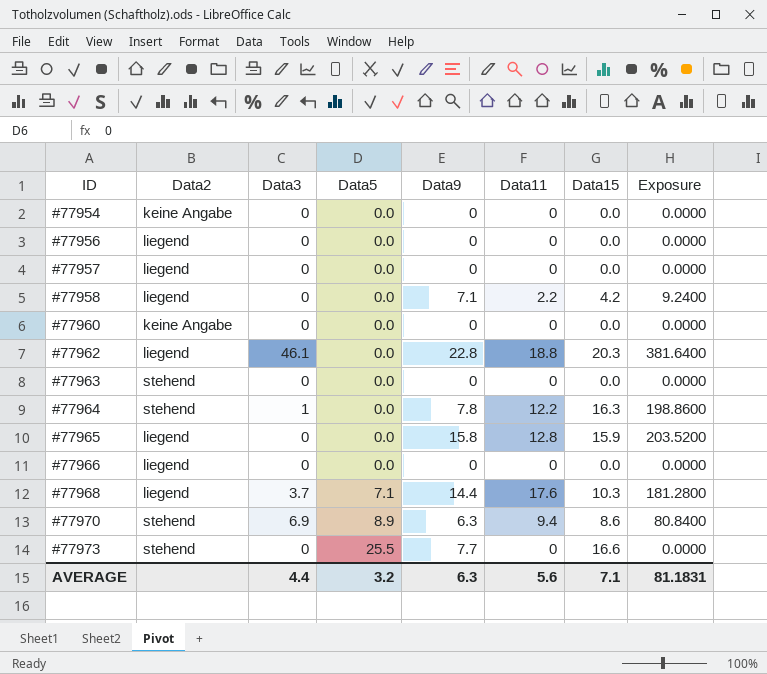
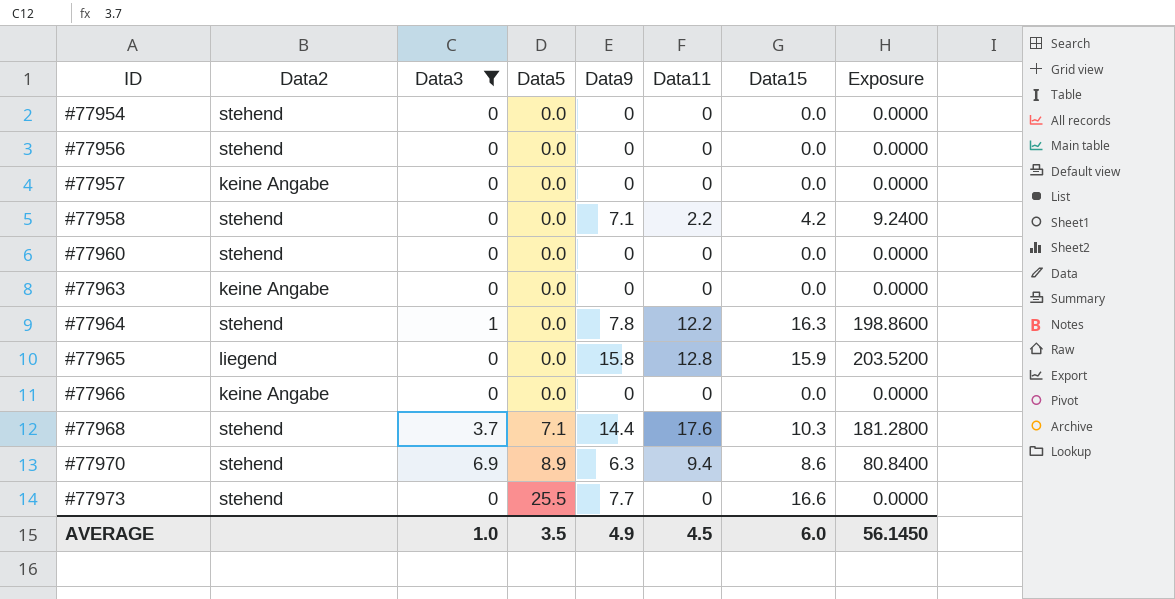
filter: none -> Data3 != 46.1
#77954 | Data2: keine Angabe -> stehend
#77956 | Data2: liegend -> stehend
#77957 | Data2: liegend -> keine Angabe
#77958 | Data2: liegend -> stehend
#77960 | Data2: keine Angabe -> stehend
#77963 | Data2: stehend -> keine Angabe
#77966 | Data2: liegend -> keine Angabe
#77968 | Data2: liegend -> stehend
AVERAGE | Data3: 4.4 -> 1.0
AVERAGE | Data5: 3.2 -> 3.5
AVERAGE | Data9: 6.3 -> 4.9
AVERAGE | Data11: 5.6 -> 4.5
AVERAGE | Data15: 7.1 -> 6.0
AVERAGE | Exposure: 81.1831 -> 56.1450

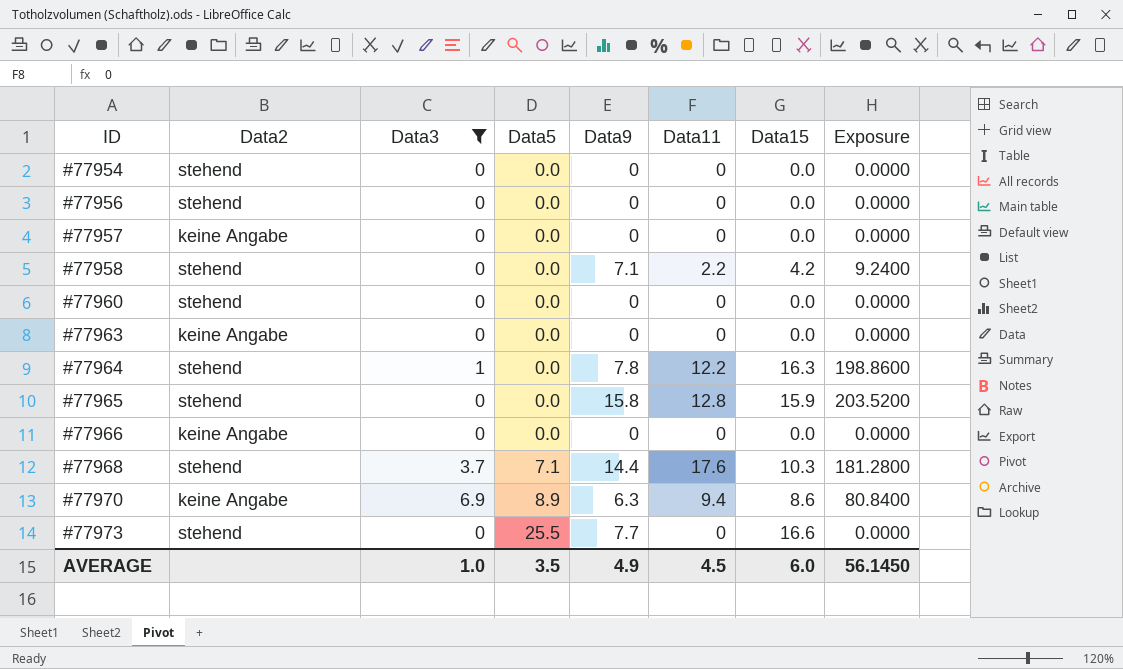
#77965 | Data2: liegend -> stehend
#77970 | Data2: stehend -> keine Angabe

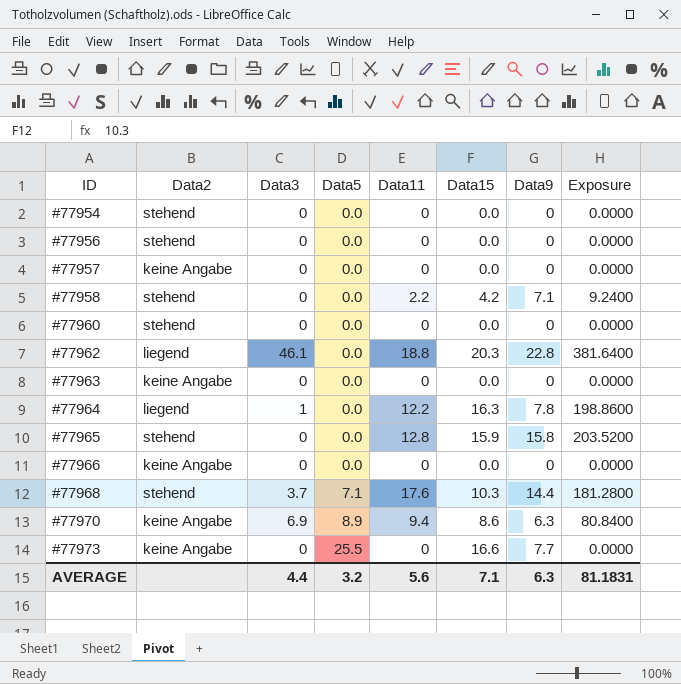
filter: Data3 != 46.1 -> none
column Data9 | position: 5 -> 7
#77964 | Data2: stehend -> liegend
#77973 | Data2: stehend -> keine Angabe
AVERAGE | Data3: 1.0 -> 4.4
AVERAGE | Data5: 3.5 -> 3.2
AVERAGE | Data11: 4.5 -> 5.6
AVERAGE | Data15: 6.0 -> 7.1
AVERAGE | Data9: 4.9 -> 6.3
AVERAGE | Exposure: 56.1450 -> 81.1831

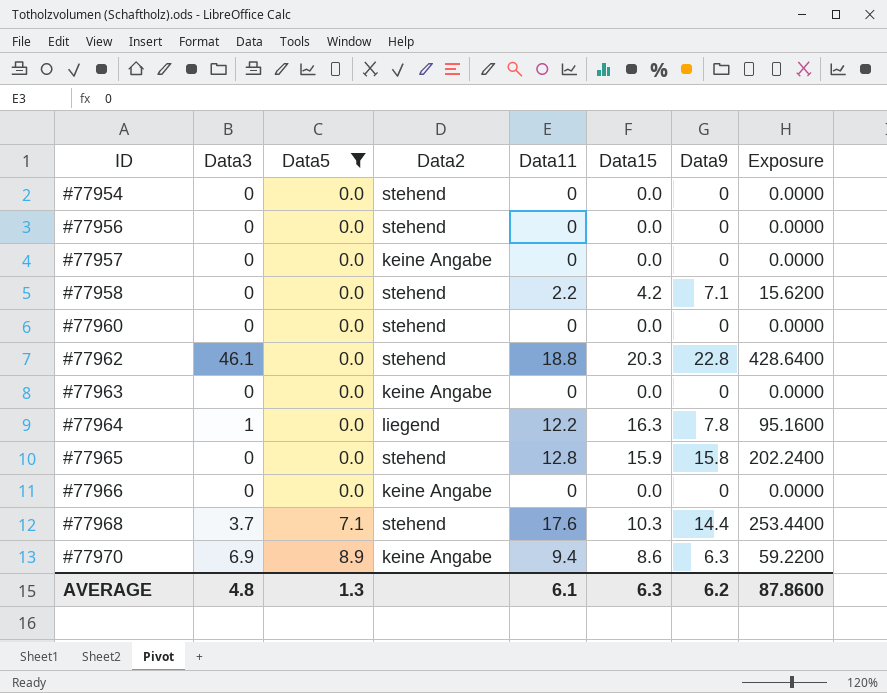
filter: none -> Data5 != 25.5
column Data2 | position: 2 -> 4
column Exposure | formula: [Data11] * [Data15] -> [Data11] * [Data9]
#77962 | Data2: liegend -> stehend
AVERAGE | Data3: 4.4 -> 4.8
AVERAGE | Data5: 3.2 -> 1.3
AVERAGE | Data11: 5.6 -> 6.1
AVERAGE | Data15: 7.1 -> 6.3
AVERAGE | Data9: 6.3 -> 6.2
AVERAGE | Exposure: 81.1831 -> 87.8600

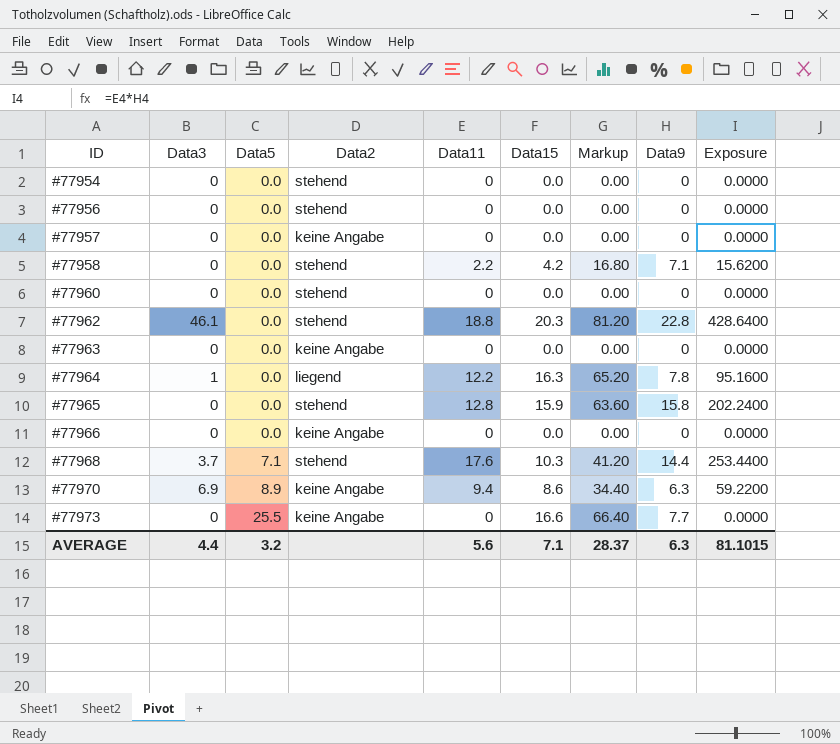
filter: Data5 != 25.5 -> none
column Markup | formula: none -> [Data15] * 4
AVERAGE | Data3: 4.8 -> 4.4
AVERAGE | Data5: 1.3 -> 3.2
AVERAGE | Data11: 6.1 -> 5.6
AVERAGE | Data15: 6.3 -> 7.1
AVERAGE | Data9: 6.2 -> 6.3
AVERAGE | Exposure: 87.8600 -> 81.1015

